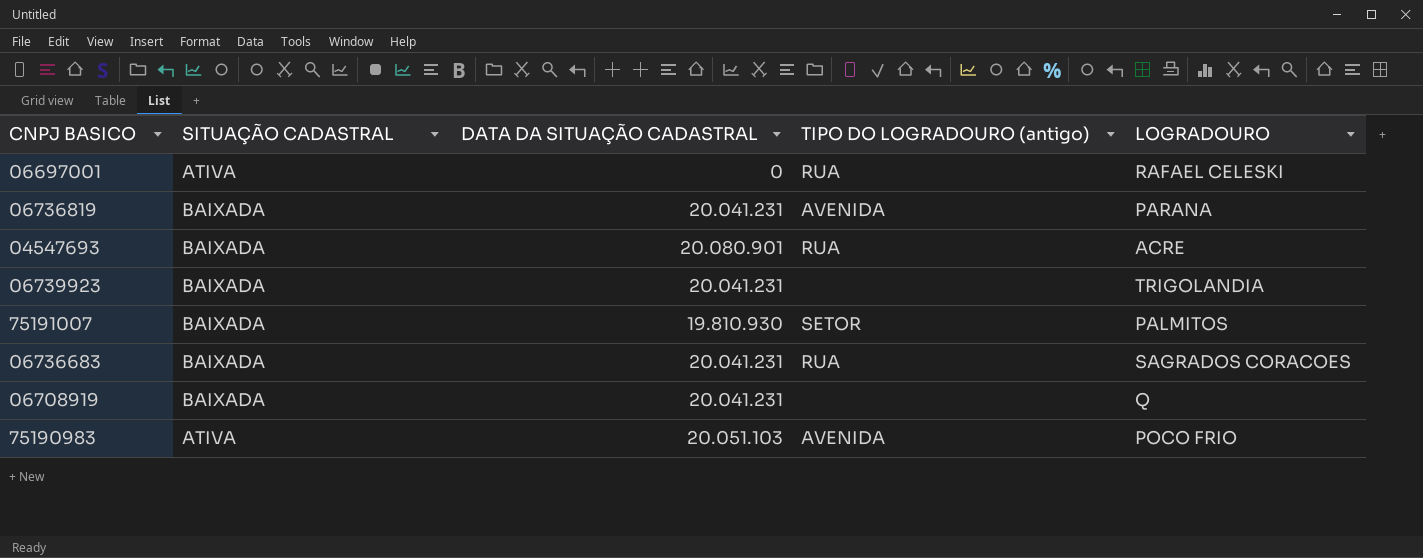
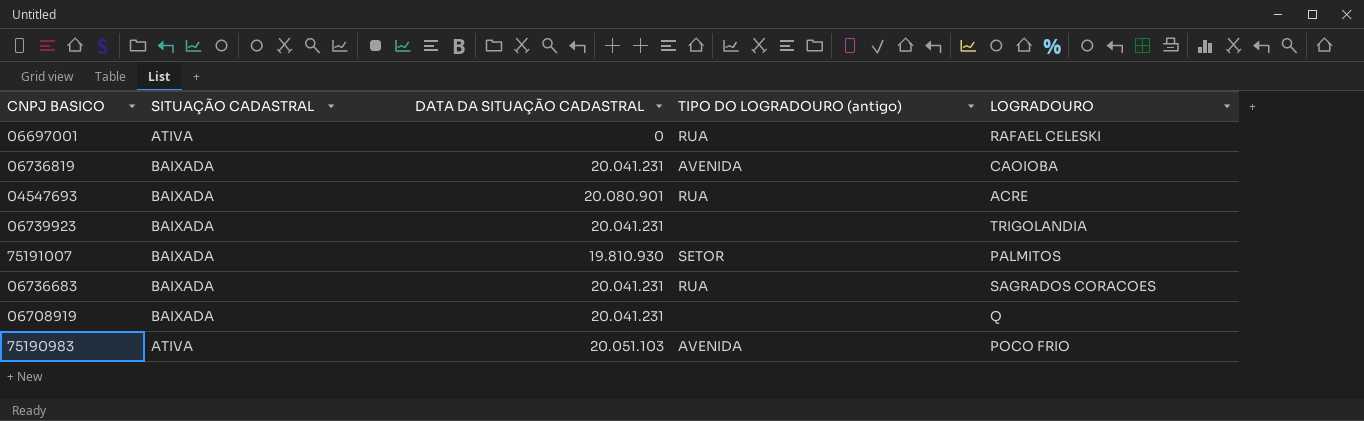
06736819 | LOGRADOURO: PARANA -> CAOIOBA

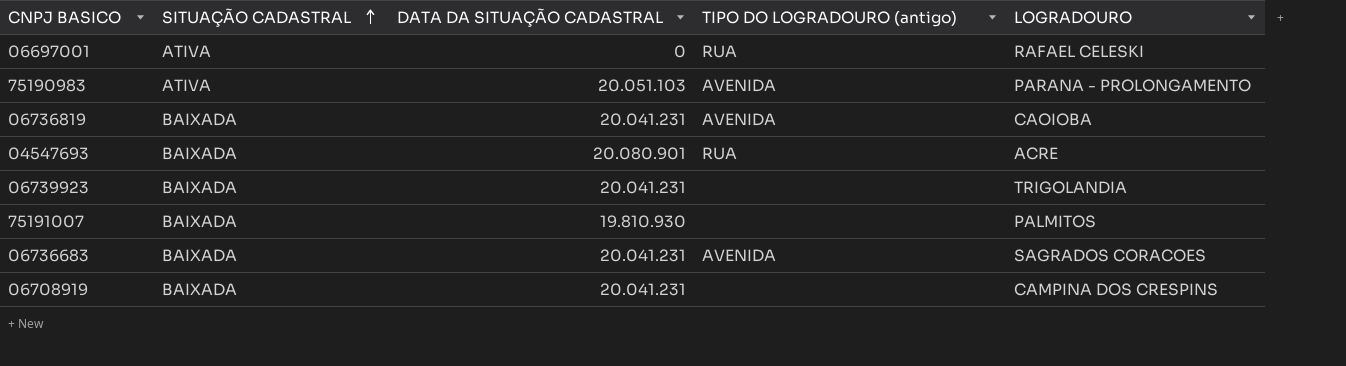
row order: none -> SITUAÇÃO CADASTRAL ascending
75190983 | LOGRADOURO: POCO FRIO -> PARANA - PROLONGAMENTO
75191007 | TIPO DO LOGRADOURO (antigo): SETOR -> none
06736683 | TIPO DO LOGRADOURO (antigo): RUA -> AVENIDA
06708919 | LOGRADOURO: Q -> CAMPINA DOS CRESPINS

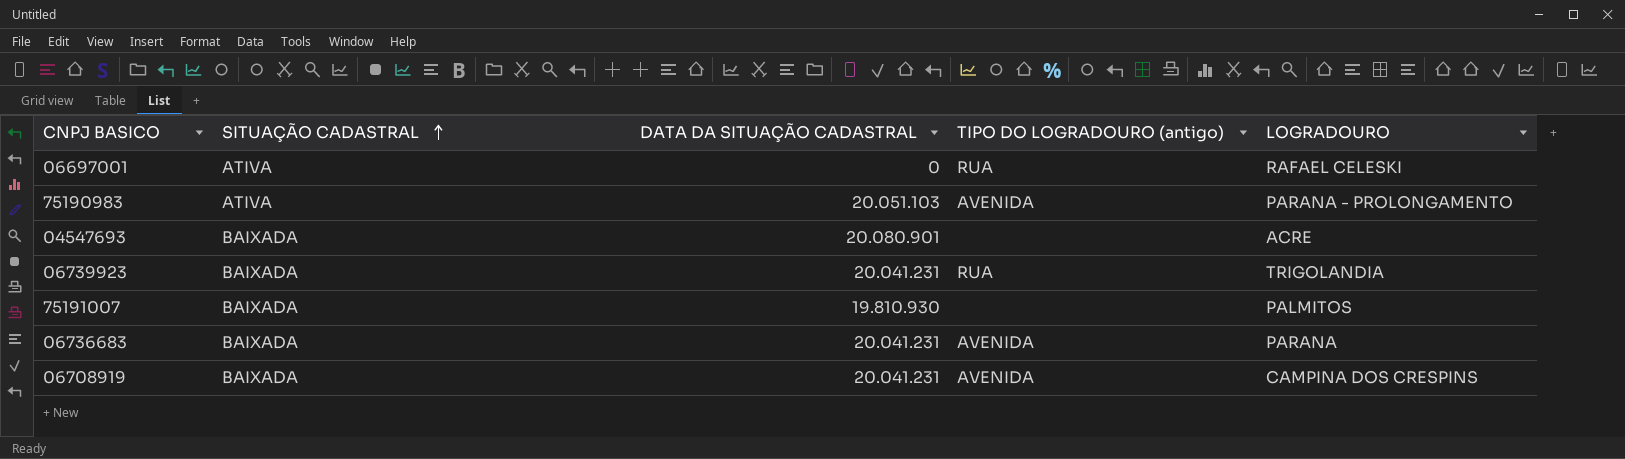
row 06736819: BAIXADA | 20.041.231 | AVENIDA | CAOIOBA -> none
04547693 | TIPO DO LOGRADOURO (antigo): RUA -> none
06739923 | TIPO DO LOGRADOURO (antigo): none -> RUA
06736683 | LOGRADOURO: SAGRADOS CORACOES -> PARANA
06708919 | TIPO DO LOGRADOURO (antigo): none -> AVENIDA

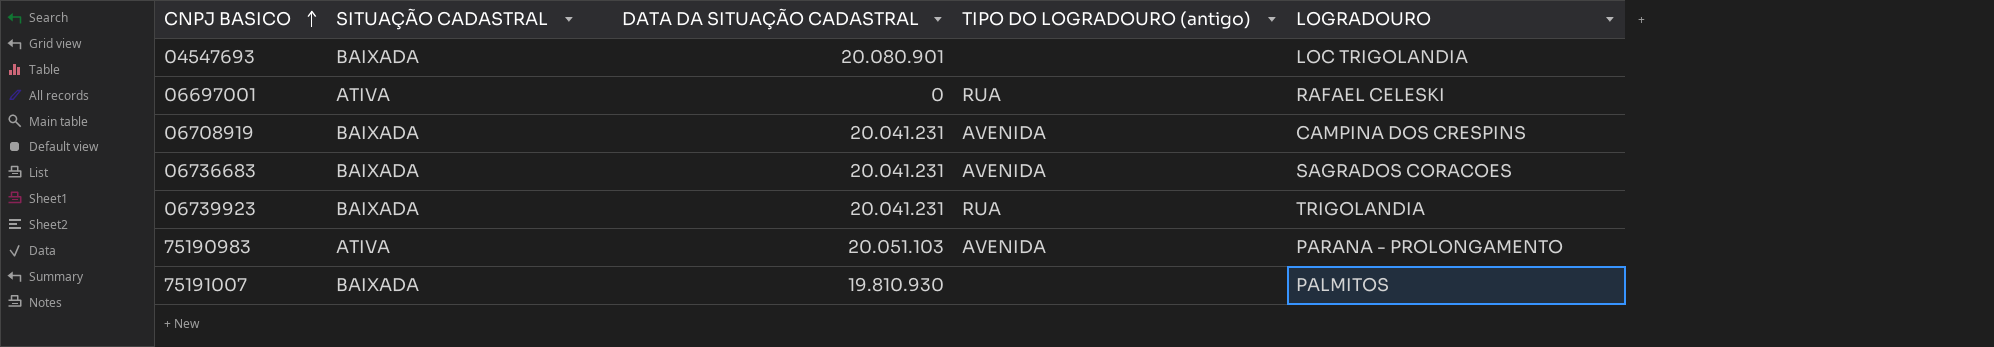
row order: SITUAÇÃO CADASTRAL ascending -> CNPJ BASICO ascending
04547693 | LOGRADOURO: ACRE -> LOC TRIGOLANDIA
06736683 | LOGRADOURO: PARANA -> SAGRADOS CORACOES

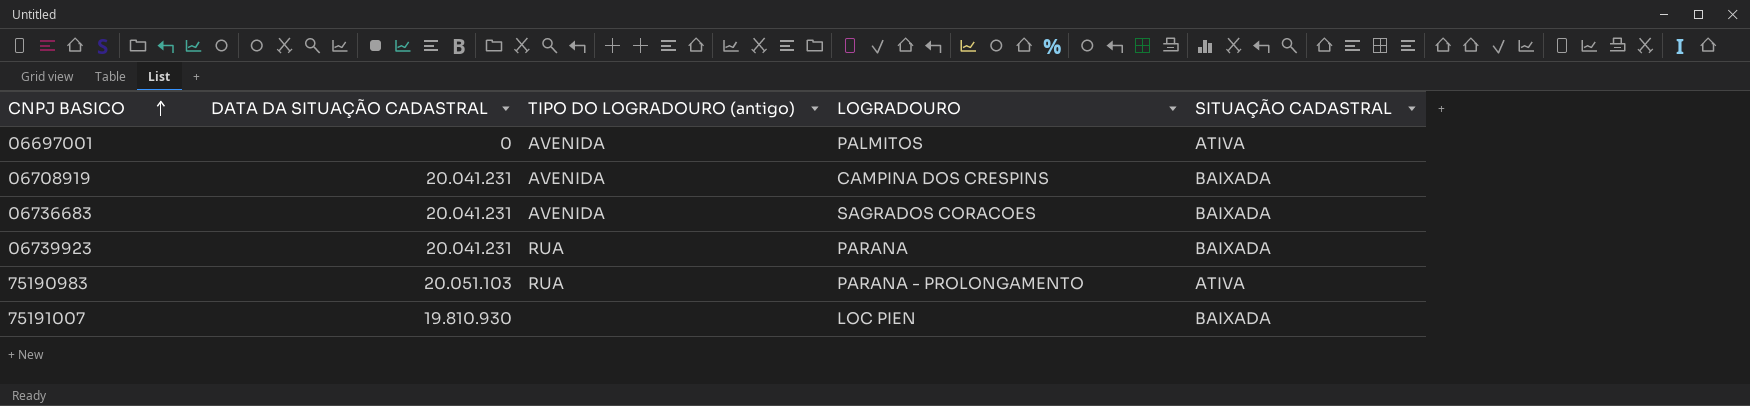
column SITUAÇÃO CADASTRAL | position: 2 -> 5
row 04547693: BAIXADA | 20.080.901 | none | LOC TRIGOLANDIA -> none
06697001 | TIPO DO LOGRADOURO (antigo): RUA -> AVENIDA
06697001 | LOGRADOURO: RAFAEL CELESKI -> PALMITOS
06739923 | LOGRADOURO: TRIGOLANDIA -> PARANA
75190983 | TIPO DO LOGRADOURO (antigo): AVENIDA -> RUA
75191007 | LOGRADOURO: PALMITOS -> LOC PIEN

